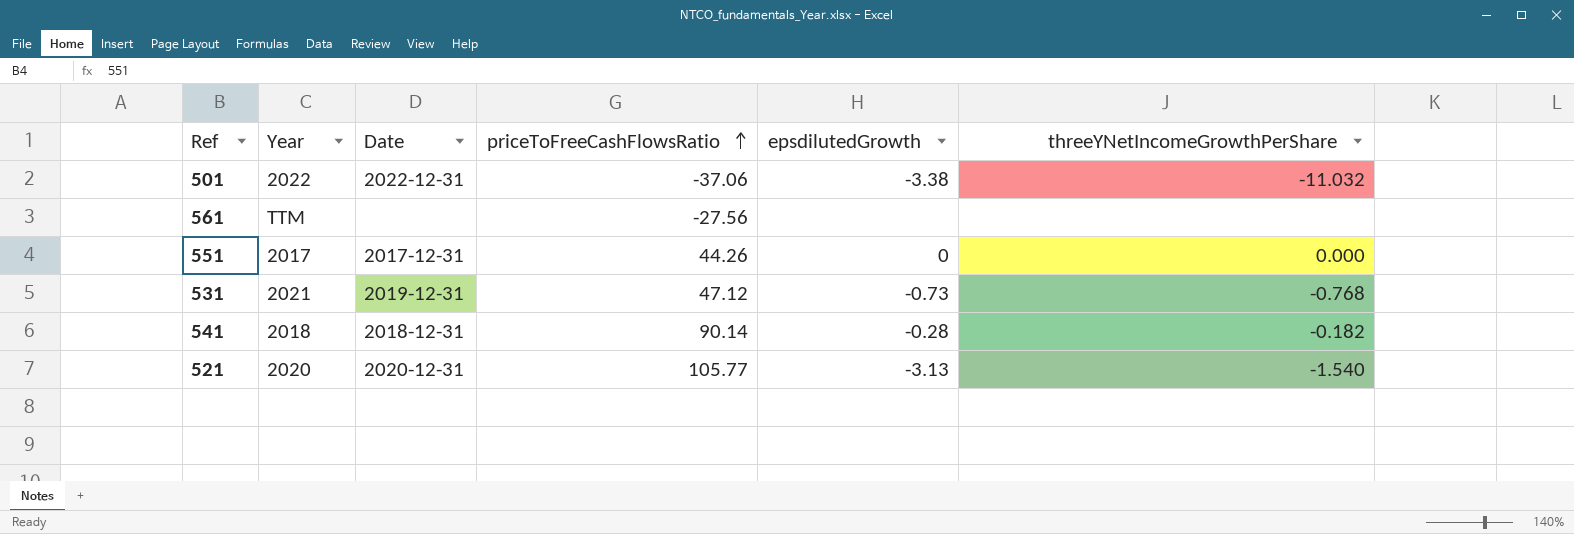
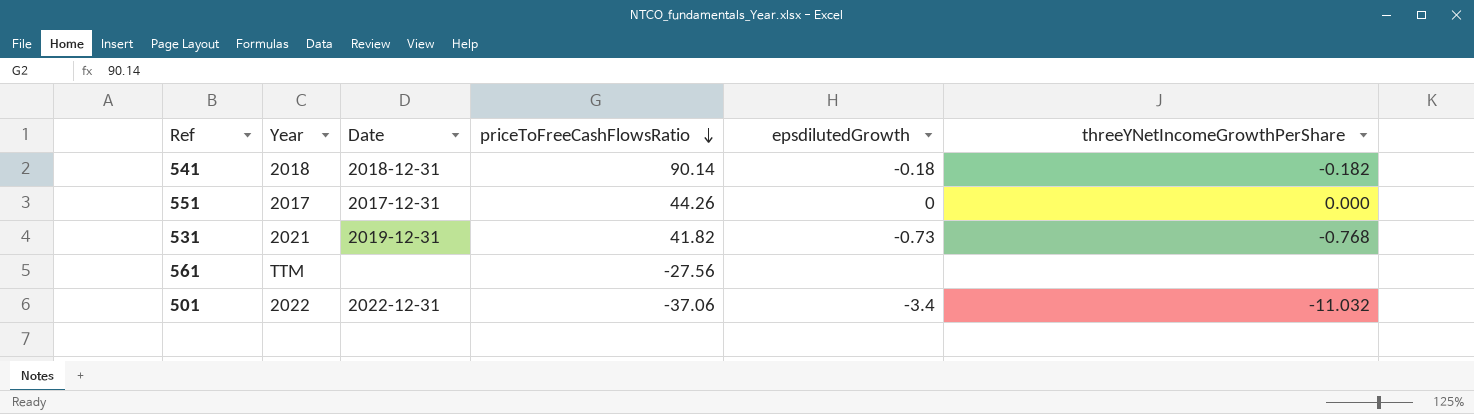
row order: priceToFreeCashFlowsRatio ascending -> priceToFreeCashFlowsRatio descending
row 521: 2020 | 2020-12-31 | 105.77 | -3.13 | -1.540 -> none
541 | epsdilutedGrowth: -0.28 -> -0.18
531 | priceToFreeCashFlowsRatio: 47.12 -> 41.82
501 | epsdilutedGrowth: -3.38 -> -3.4

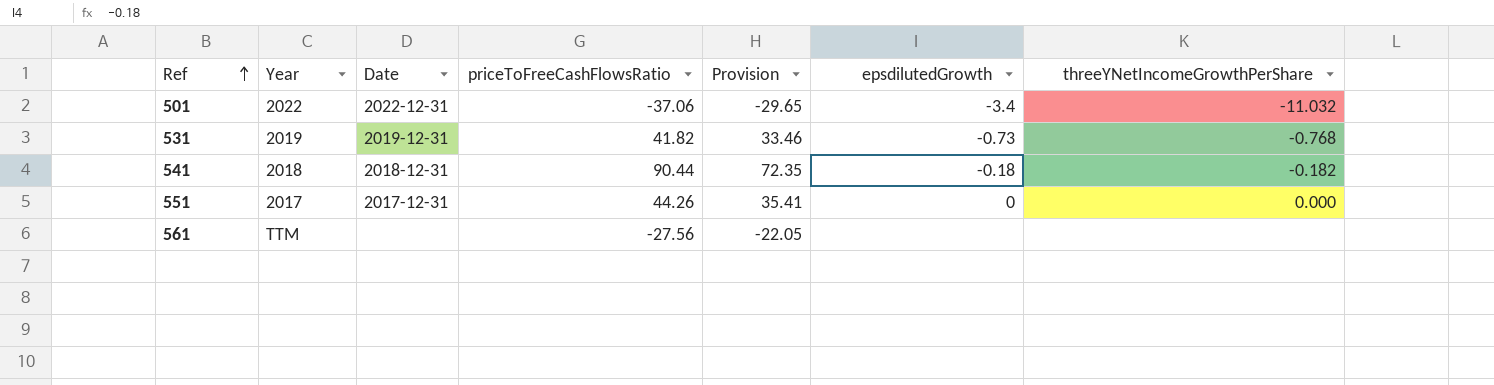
row order: priceToFreeCashFlowsRatio descending -> Ref ascending
column Provision | formula: none -> [priceToFreeCashFlowsRatio] * 0.8
531 | Year: 2021 -> 2019
541 | priceToFreeCashFlowsRatio: 90.14 -> 90.44

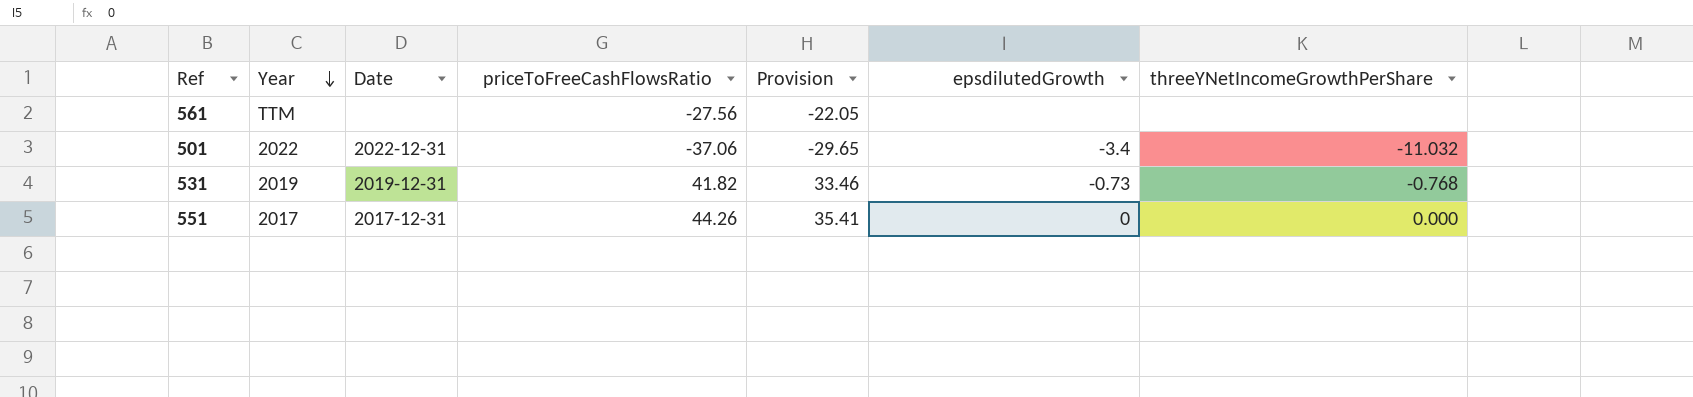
row order: Ref ascending -> Year descending
row 541: 2018 | 2018-12-31 | 90.44 | 72.35 | -0.18 | -0.182 -> none

